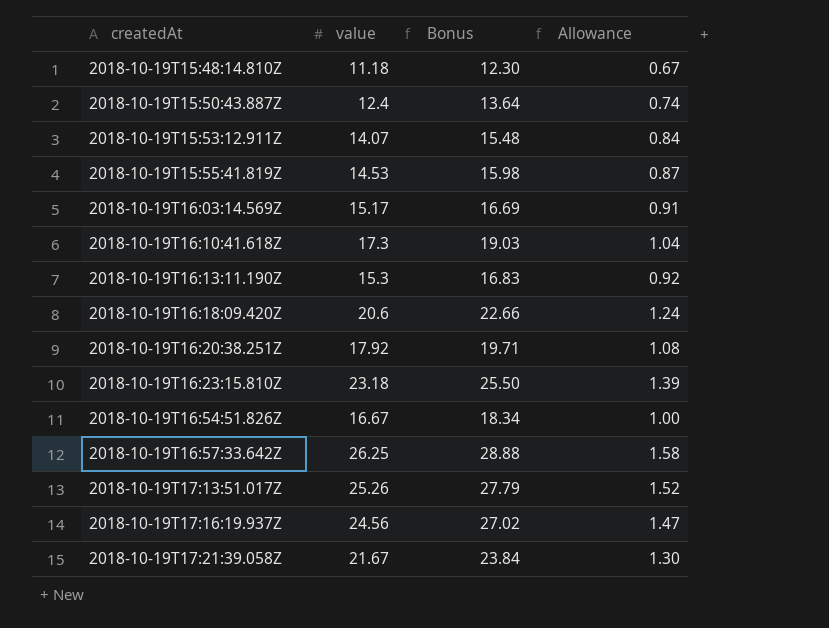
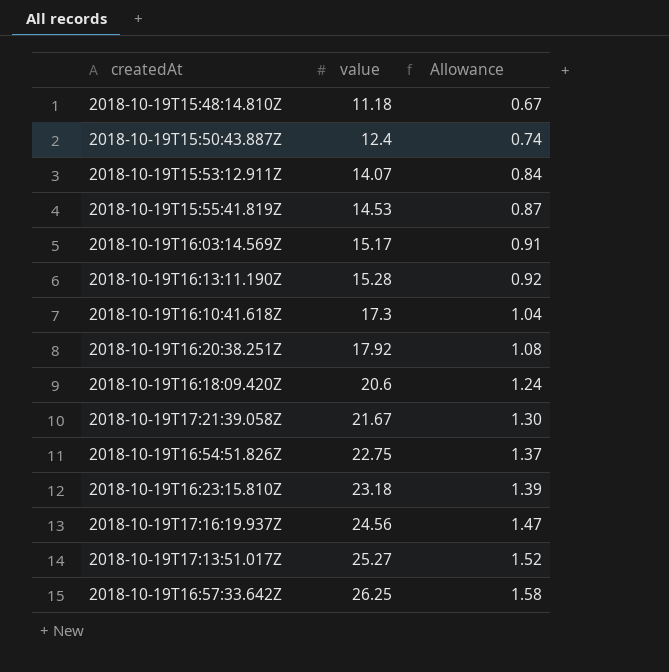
row order: createdAt ascending -> value ascending
column Bonus | formula: [value] * 1.1 -> none
2018-10-19T16:13:11.190Z | value: 15.3 -> 15.28
2018-10-19T16:54:51.826Z | value: 16.67 -> 22.75
2018-10-19T16:54:51.826Z | Allowance: 1.00 -> 1.37
2018-10-19T17:13:51.017Z | value: 25.26 -> 25.27

